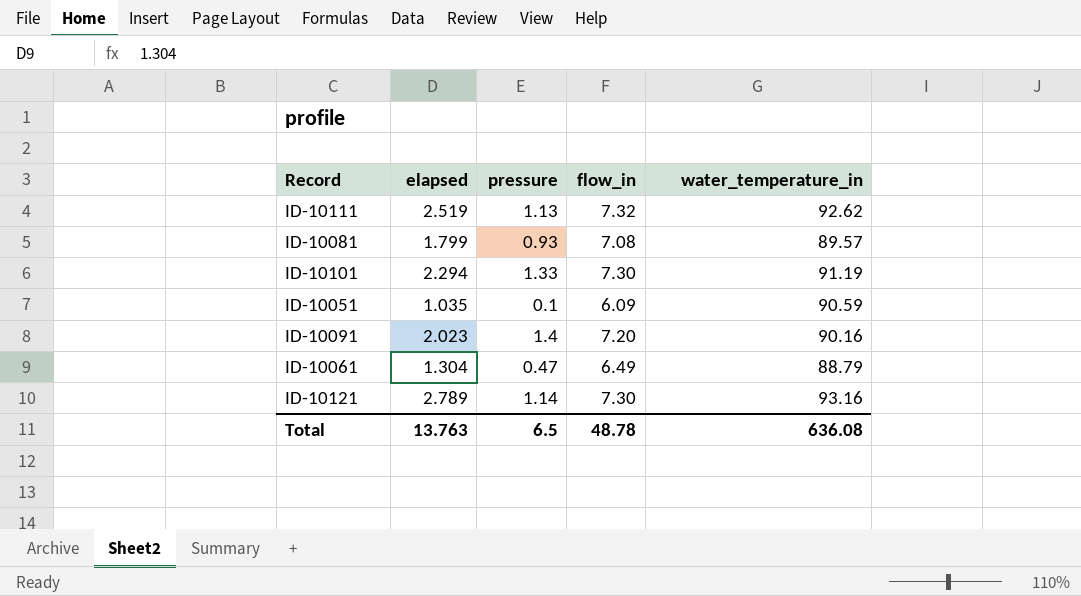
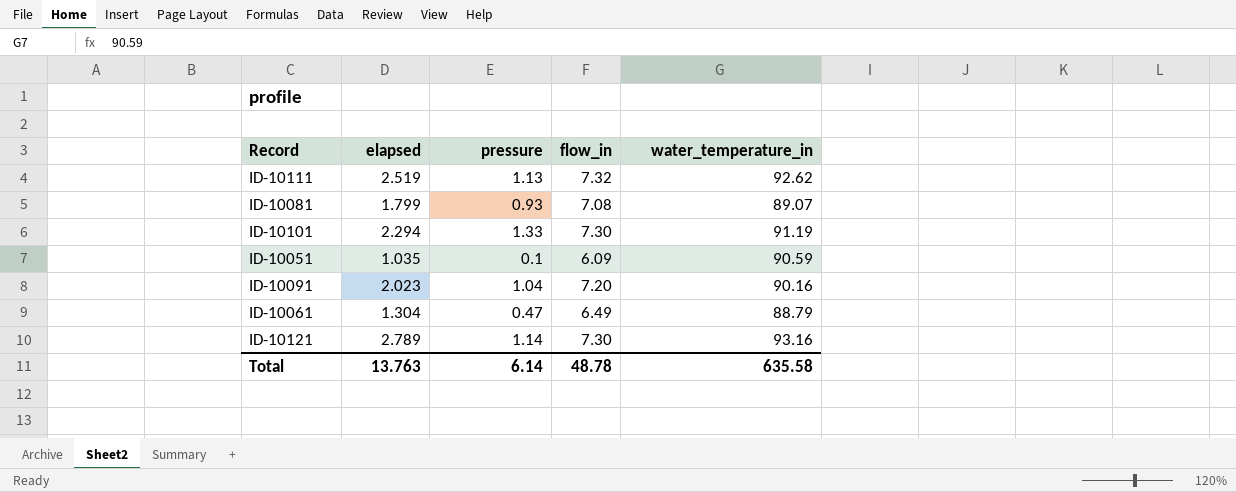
ID-10081 | water_temperature_in: 89.57 -> 89.07
ID-10091 | pressure: 1.4 -> 1.04
Total | pressure: 6.5 -> 6.14
Total | water_temperature_in: 636.08 -> 635.58

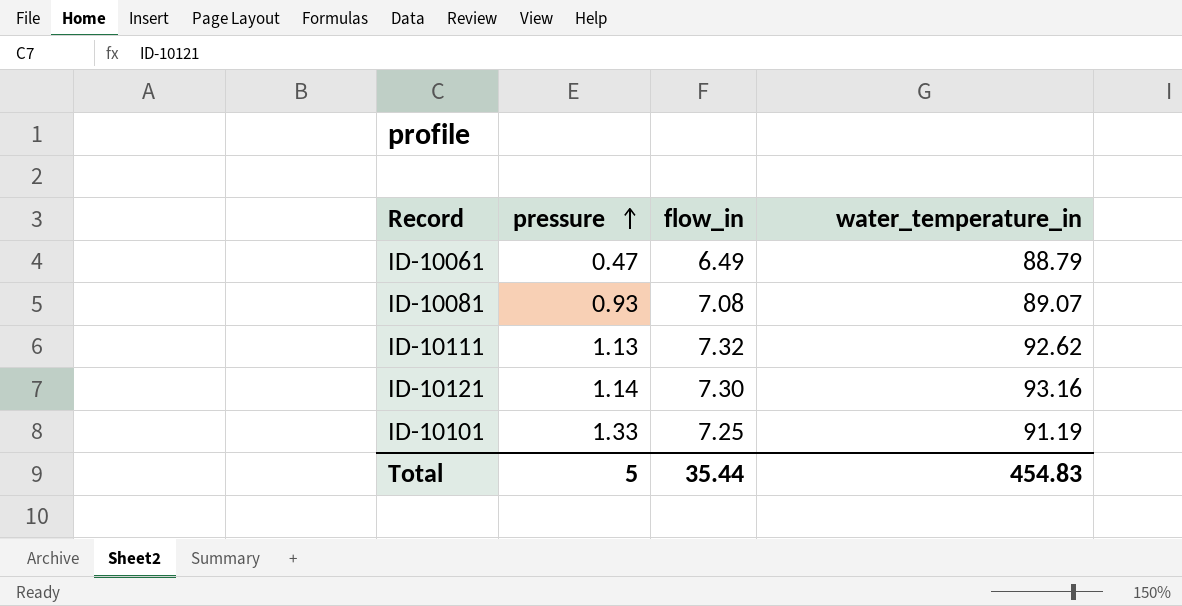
row order: none -> pressure ascending
column elapsed | position: 2 -> none
row ID-10051: 1.035 | 0.1 | 6.09 | 90.59 -> none
row ID-10091: 2.023 | 1.04 | 7.20 | 90.16 -> none
ID-10101 | flow_in: 7.30 -> 7.25
Total | pressure: 6.14 -> 5
Total | flow_in: 48.78 -> 35.44
Total | water_temperature_in: 635.58 -> 454.83

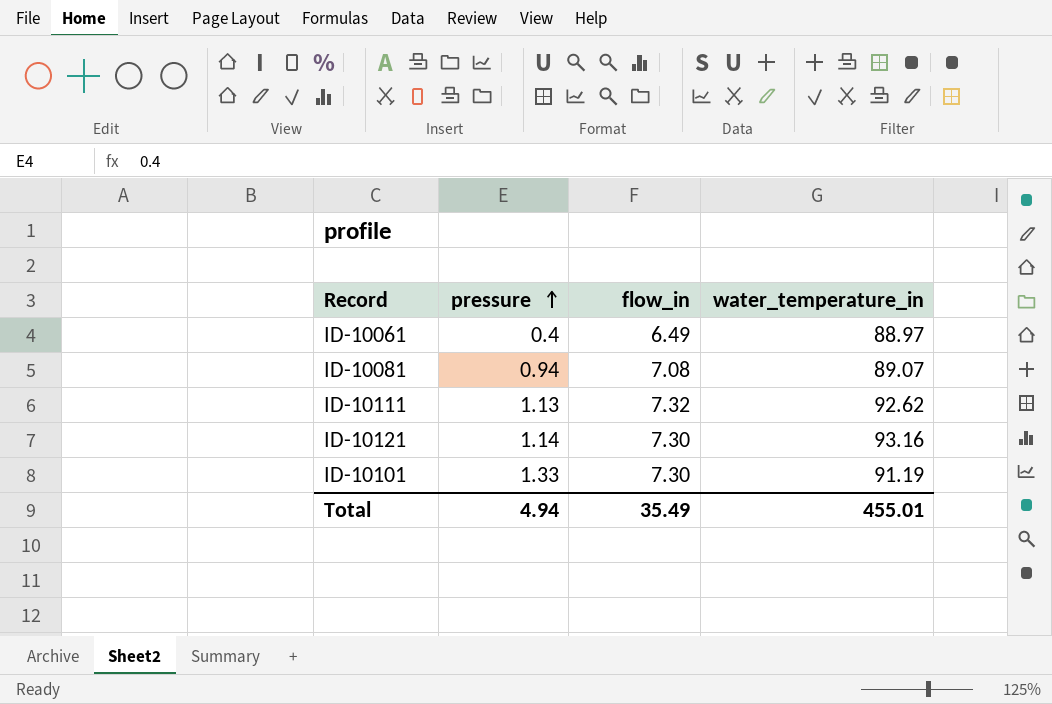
ID-10061 | pressure: 0.47 -> 0.4
ID-10061 | water_temperature_in: 88.79 -> 88.97
ID-10081 | pressure: 0.93 -> 0.94
ID-10101 | flow_in: 7.25 -> 7.30
Total | pressure: 5 -> 4.94
Total | flow_in: 35.44 -> 35.49
Total | water_temperature_in: 454.83 -> 455.01

